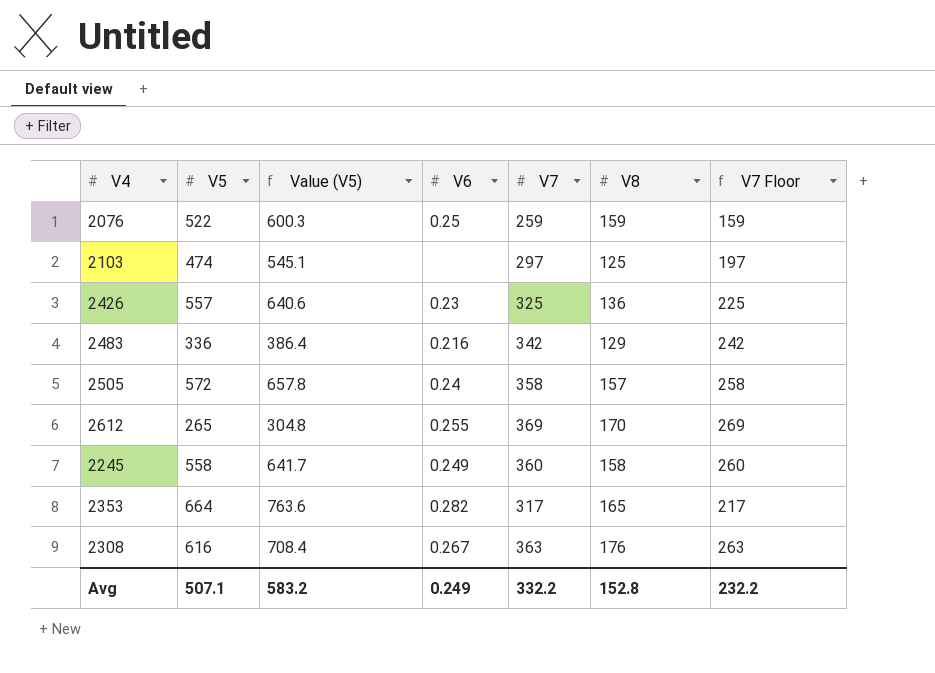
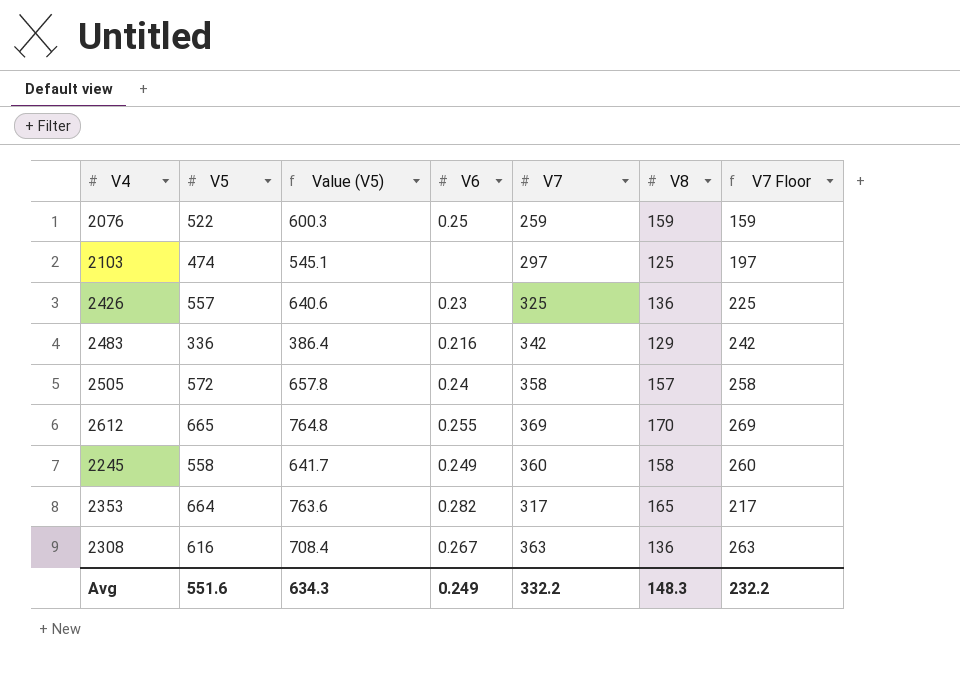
2612 | V5: 265 -> 665
2612 | Value (V5): 304.8 -> 764.8
2308 | V8: 176 -> 136
Avg | V5: 507.1 -> 551.6
Avg | Value (V5): 583.2 -> 634.3
Avg | V8: 152.8 -> 148.3

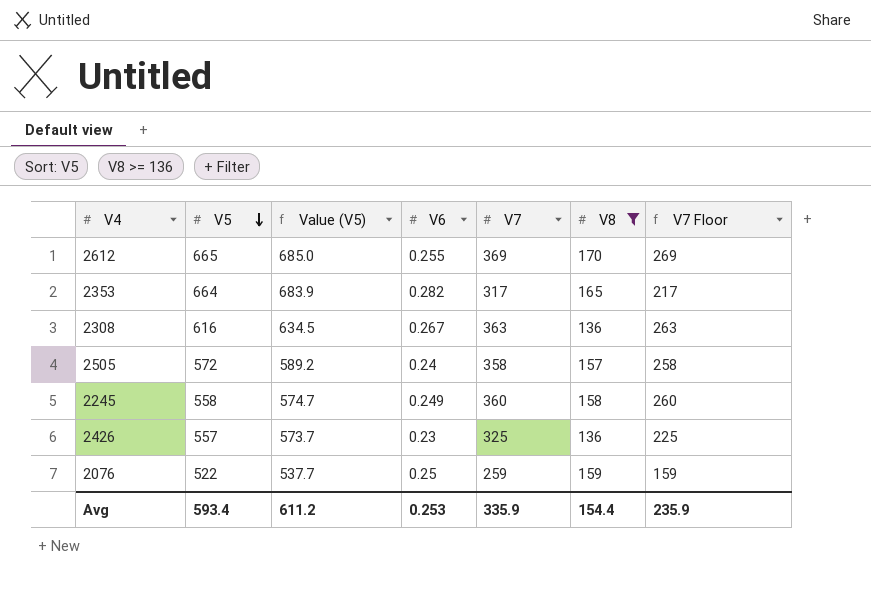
filter: none -> V8 >= 136
row order: none -> V5 descending
column Value (V5) | formula: [V5] * 1.15 -> [V5] * 1.03
Avg | V5: 551.6 -> 593.4
Avg | Value (V5): 634.3 -> 611.2
Avg | V6: 0.249 -> 0.253
Avg | V7: 332.2 -> 335.9
Avg | V8: 148.3 -> 154.4
Avg | V7 Floor: 232.2 -> 235.9

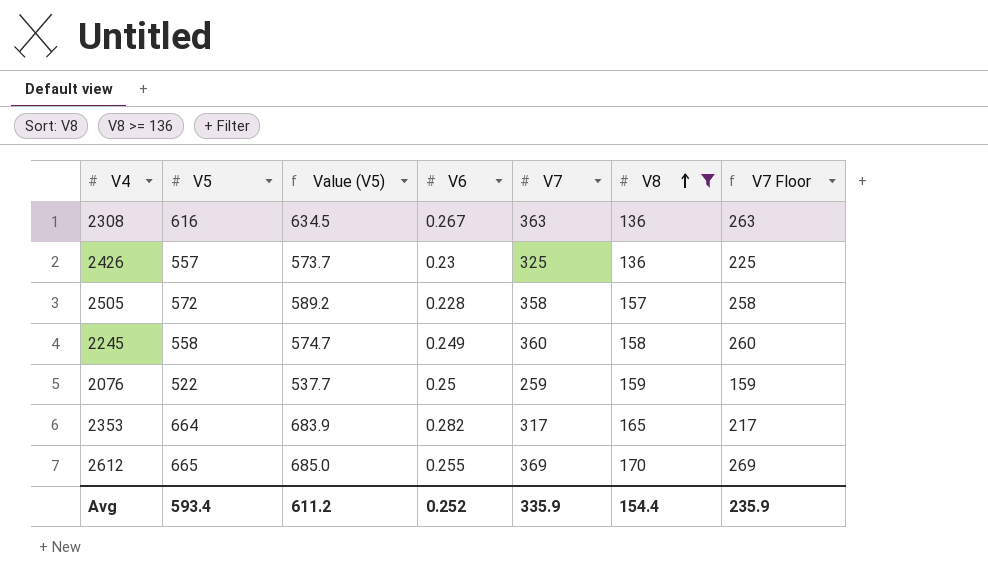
row order: V5 descending -> V8 ascending
2505 | V6: 0.24 -> 0.228
Avg | V6: 0.253 -> 0.252

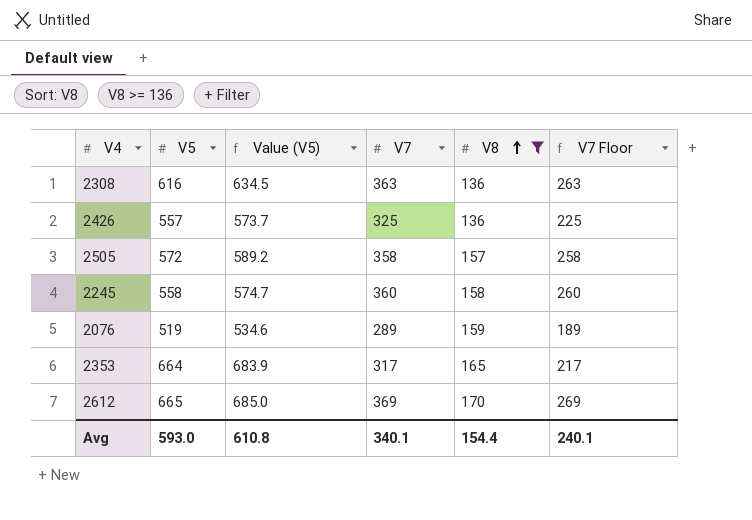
column V6 | position: 4 -> none
2076 | V5: 522 -> 519
2076 | Value (V5): 537.7 -> 534.6
2076 | V7: 259 -> 289
2076 | V7 Floor: 159 -> 189
Avg | V5: 593.4 -> 593.0
Avg | Value (V5): 611.2 -> 610.8
Avg | V7: 335.9 -> 340.1
Avg | V7 Floor: 235.9 -> 240.1

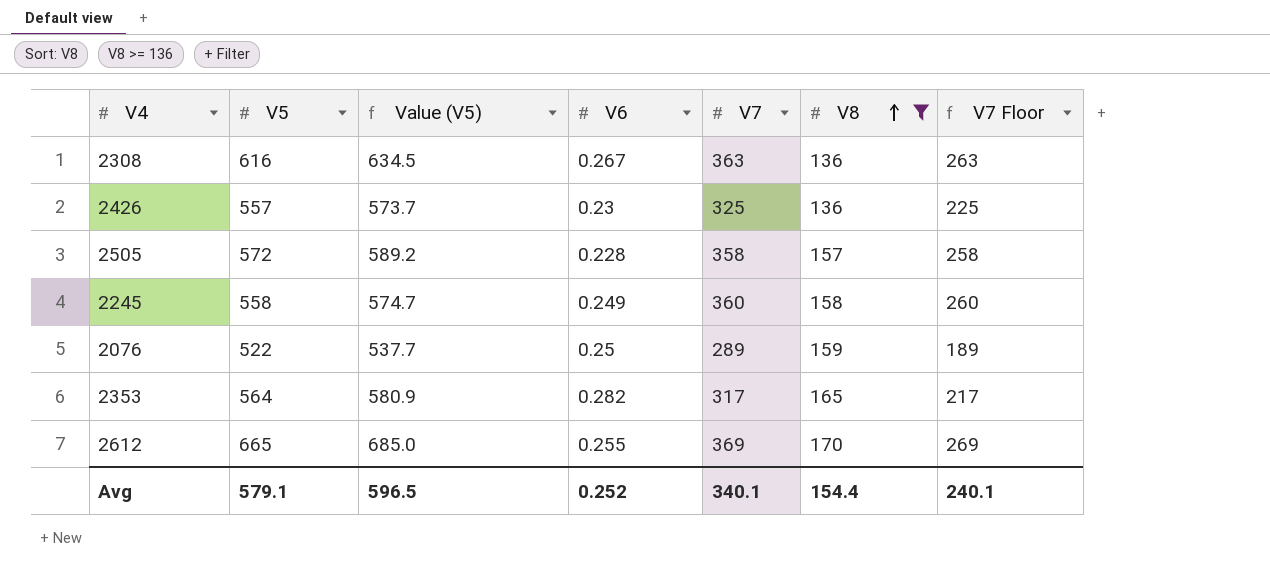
column V6 | position: none -> 4
2076 | V5: 519 -> 522
2076 | Value (V5): 534.6 -> 537.7
2353 | V5: 664 -> 564
2353 | Value (V5): 683.9 -> 580.9
Avg | V5: 593.0 -> 579.1
Avg | Value (V5): 610.8 -> 596.5

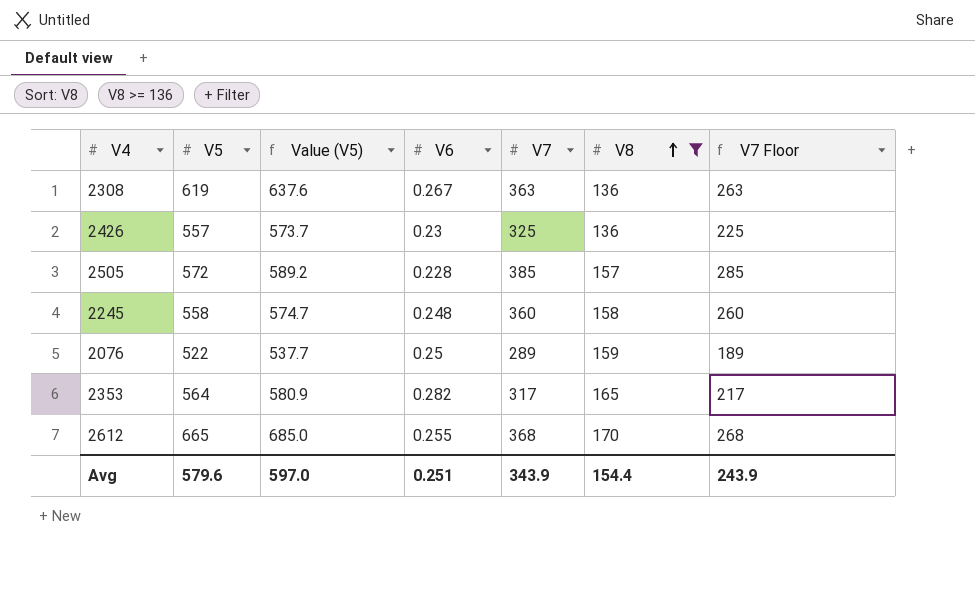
2308 | V5: 616 -> 619
2308 | Value (V5): 634.5 -> 637.6
2505 | V7: 358 -> 385
2505 | V7 Floor: 258 -> 285
2245 | V6: 0.249 -> 0.248
2612 | V7: 369 -> 368
2612 | V7 Floor: 269 -> 268
Avg | V5: 579.1 -> 579.6
Avg | Value (V5): 596.5 -> 597.0
Avg | V6: 0.252 -> 0.251
Avg | V7: 340.1 -> 343.9
Avg | V7 Floor: 240.1 -> 243.9

